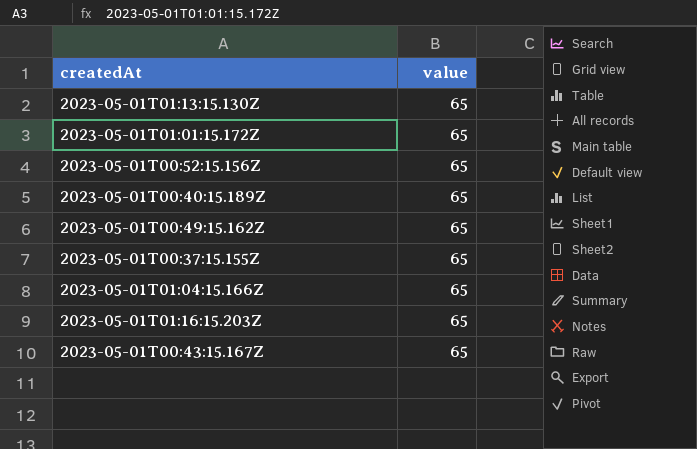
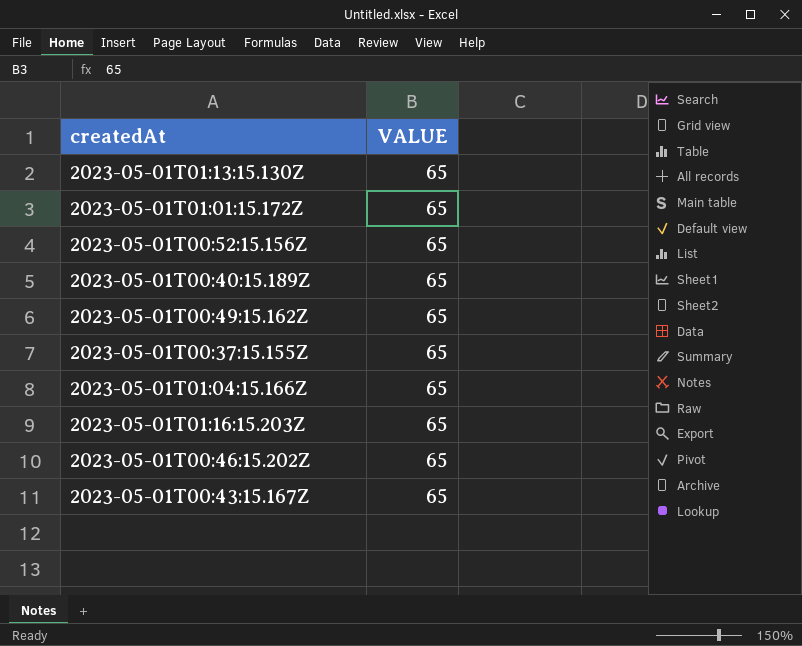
column name: value -> VALUE
row 2023-05-01T00:46:15.202Z: none -> 65

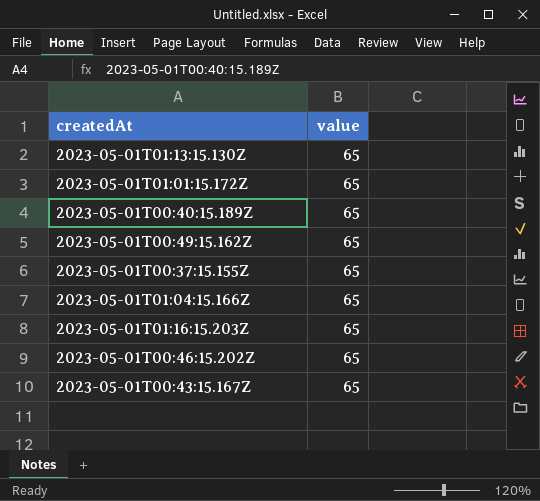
column name: VALUE -> value
row 2023-05-01T00:52:15.156Z: 65 -> none

